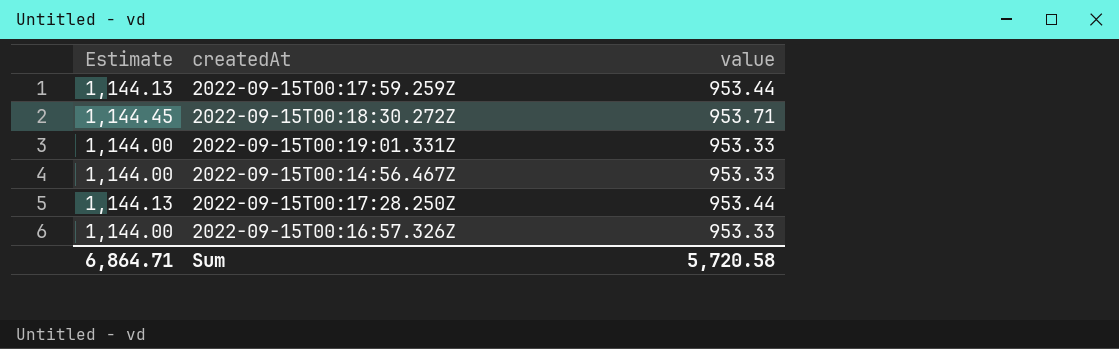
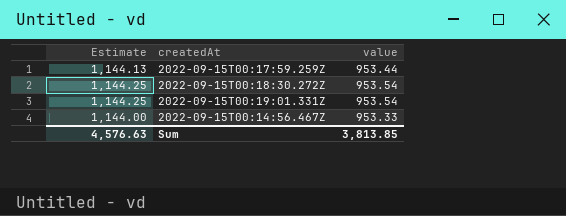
row 2022-09-15T00:17:28.250Z: 1,144.13 | 953.44 -> none
row 2022-09-15T00:16:57.326Z: 1,144.00 | 953.33 -> none
2022-09-15T00:18:30.272Z | Estimate: 1,144.45 -> 1,144.25
2022-09-15T00:18:30.272Z | value: 953.71 -> 953.54
2022-09-15T00:19:01.331Z | Estimate: 1,144.00 -> 1,144.25
2022-09-15T00:19:01.331Z | value: 953.33 -> 953.54
Sum | Estimate: 6,864.71 -> 4,576.63
Sum | value: 5,720.58 -> 3,813.85

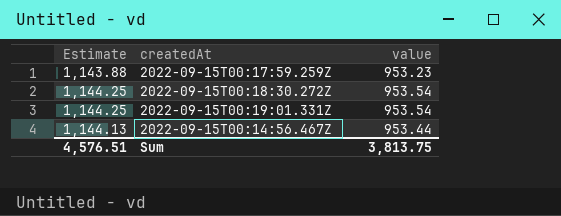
2022-09-15T00:17:59.259Z | Estimate: 1,144.13 -> 1,143.88
2022-09-15T00:17:59.259Z | value: 953.44 -> 953.23
2022-09-15T00:14:56.467Z | Estimate: 1,144.00 -> 1,144.13
2022-09-15T00:14:56.467Z | value: 953.33 -> 953.44
Sum | Estimate: 4,576.63 -> 4,576.51
Sum | value: 3,813.85 -> 3,813.75

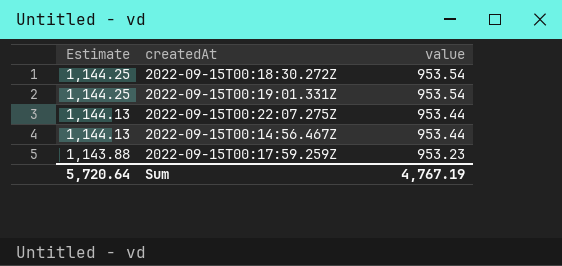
row order: none -> Estimate descending
row 2022-09-15T00:22:07.275Z: none -> 1,144.13 | 953.44
Sum | Estimate: 4,576.51 -> 5,720.64
Sum | value: 3,813.75 -> 4,767.19

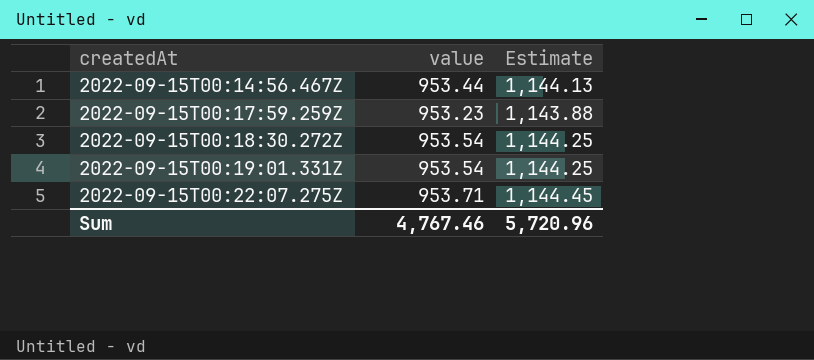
row order: Estimate descending -> createdAt ascending
column Estimate | position: 1 -> 3
2022-09-15T00:22:07.275Z | value: 953.44 -> 953.71
2022-09-15T00:22:07.275Z | Estimate: 1,144.13 -> 1,144.45
Sum | value: 4,767.19 -> 4,767.46
Sum | Estimate: 5,720.64 -> 5,720.96

